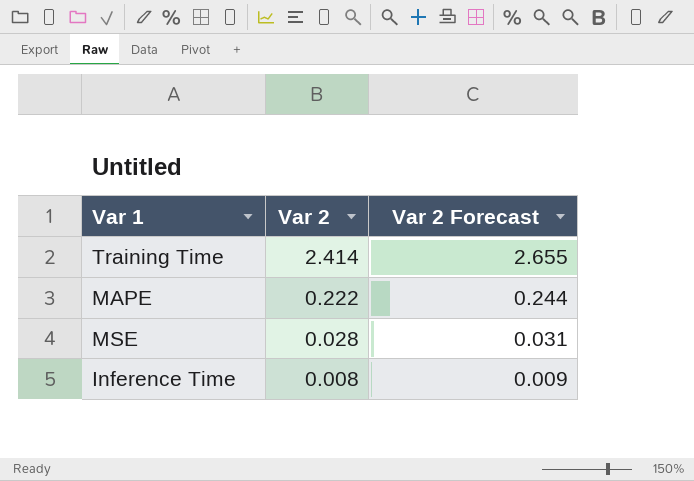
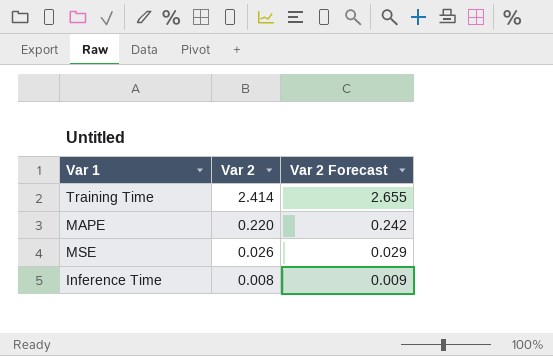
MAPE | Var 2: 0.222 -> 0.220
MAPE | Var 2 Forecast: 0.244 -> 0.242
MSE | Var 2: 0.028 -> 0.026
MSE | Var 2 Forecast: 0.031 -> 0.029

